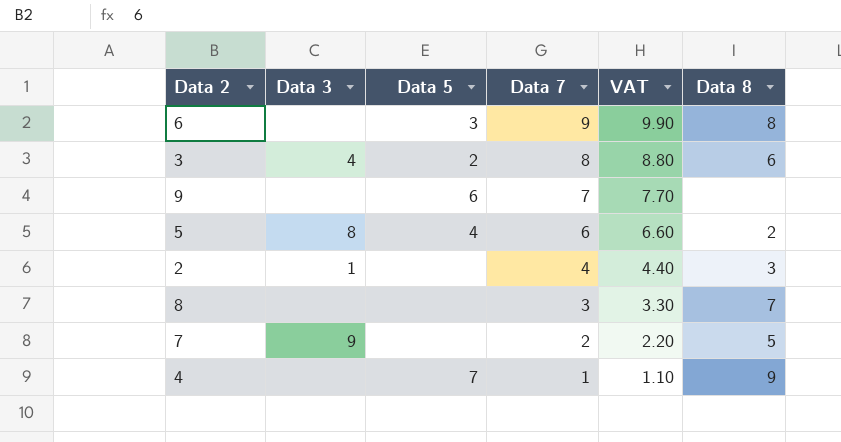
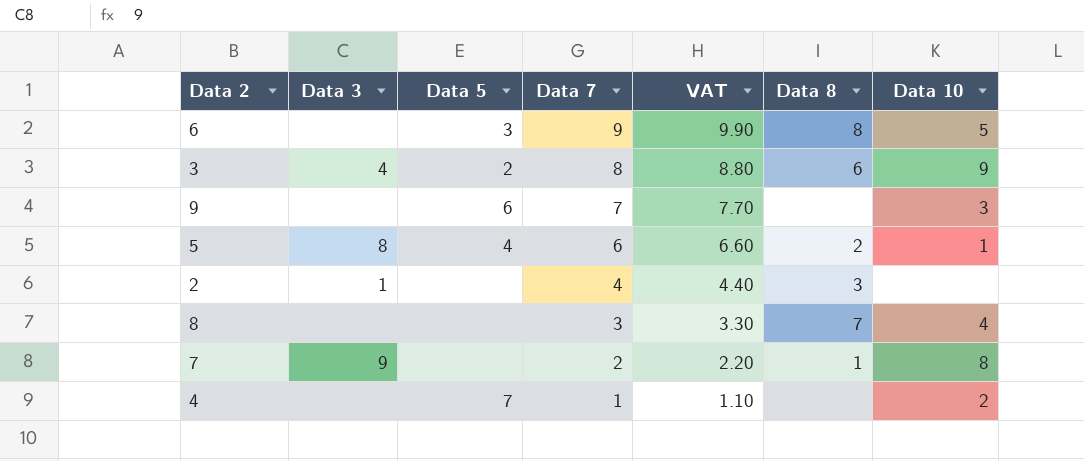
column Data 10 | position: none -> 7
7 | Data 8: 5 -> 1
4 | Data 8: 9 -> none

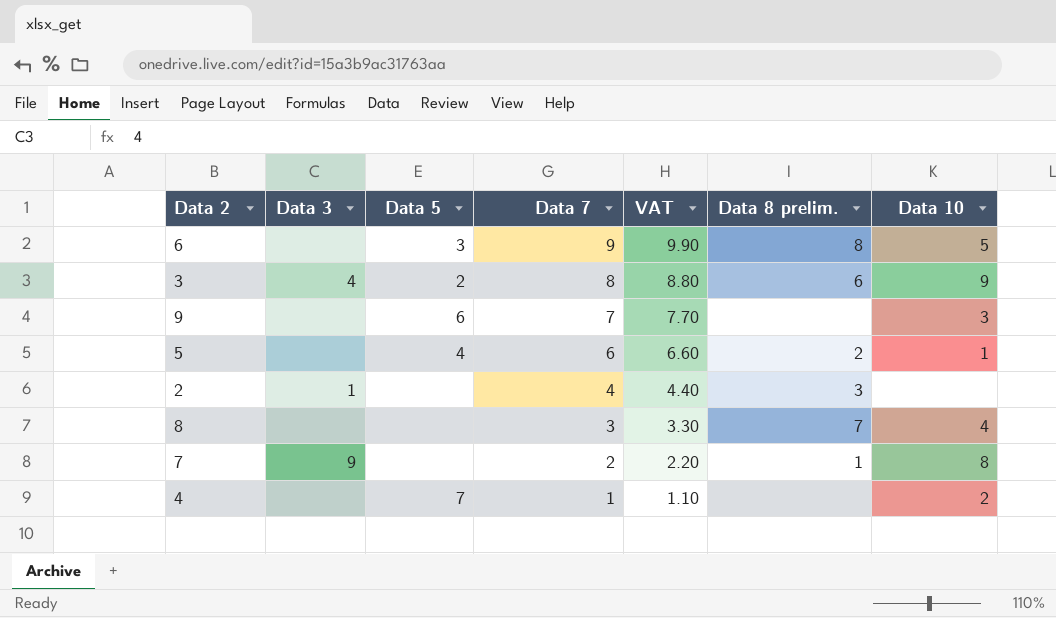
column name: Data 8 -> Data 8 prelim.
5 | Data 3: 8 -> none

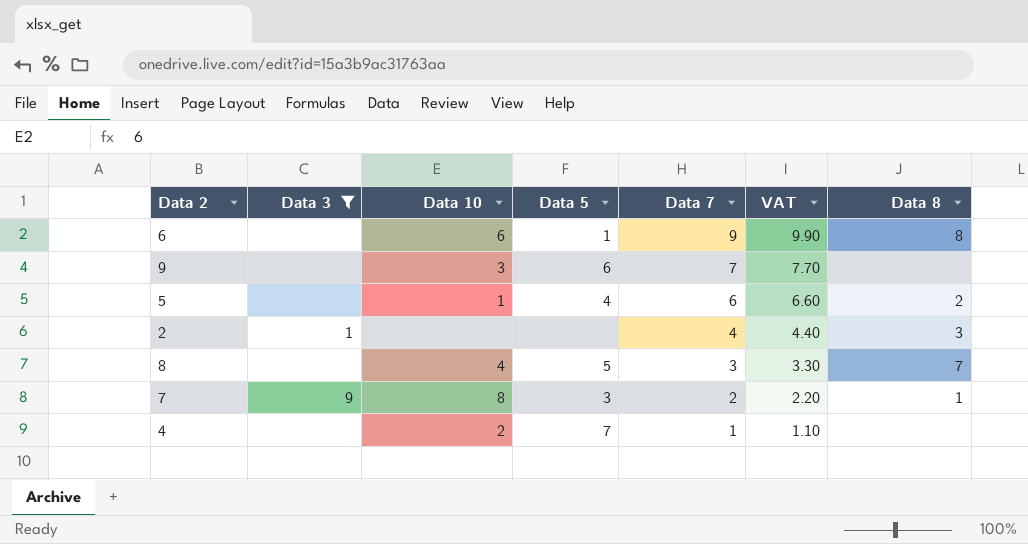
filter: none -> Data 3 != 4
column Data 10 | position: 7 -> 3
column name: Data 8 prelim. -> Data 8
6 | Data 10: 5 -> 6
6 | Data 5: 3 -> 1
8 | Data 5: none -> 5
7 | Data 5: none -> 3

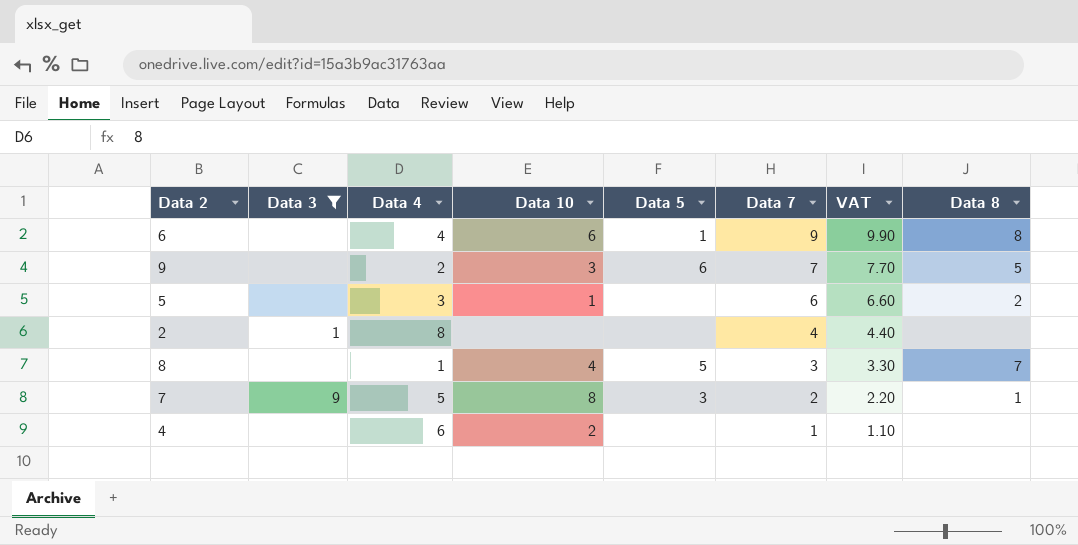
column Data 4 | position: none -> 3
9 | Data 8: none -> 5
5 | Data 5: 4 -> none
2 | Data 8: 3 -> none
4 | Data 5: 7 -> none

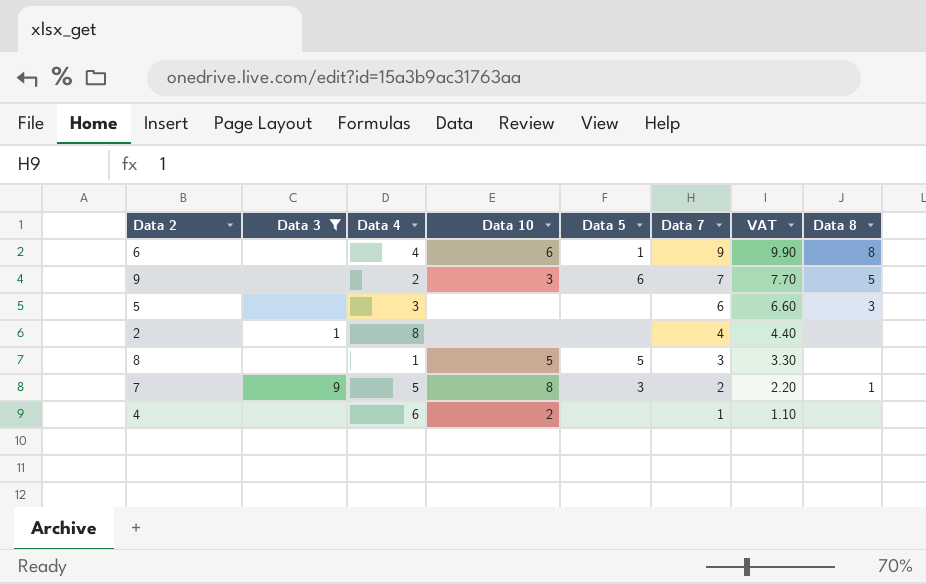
5 | Data 10: 1 -> none
5 | Data 8: 2 -> 3
8 | Data 10: 4 -> 5
8 | Data 8: 7 -> none

